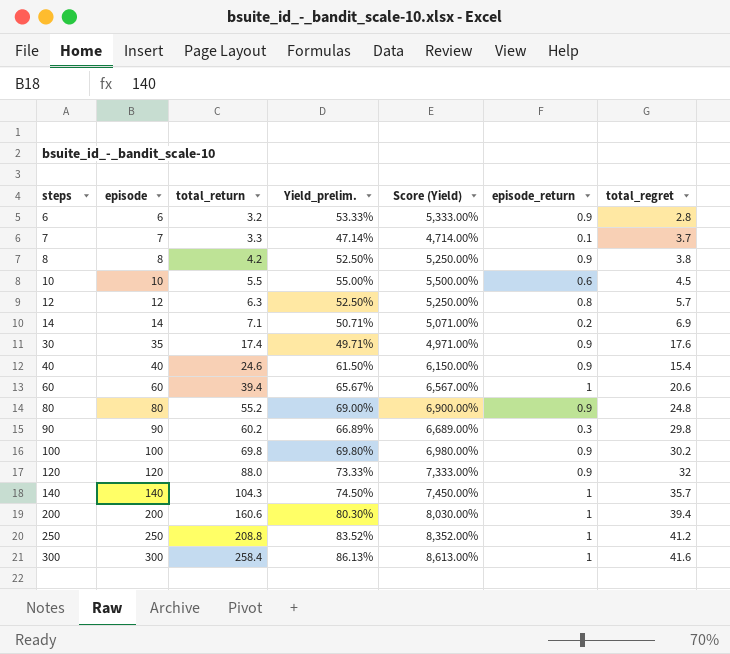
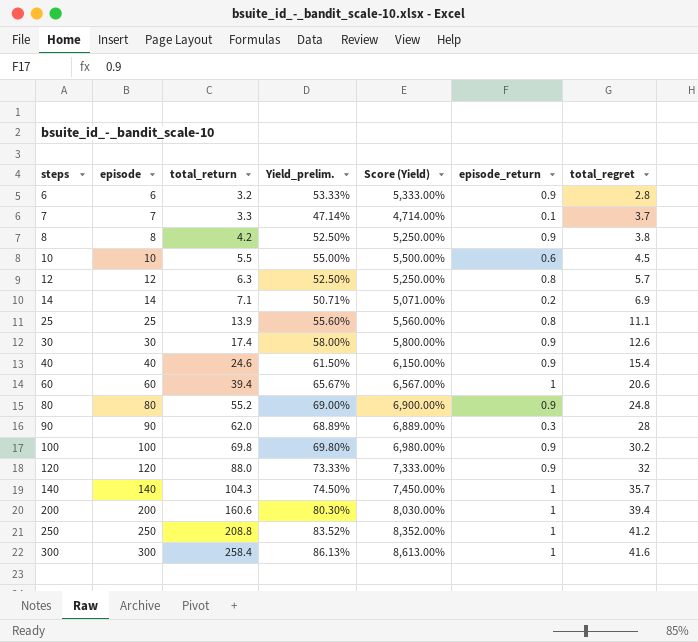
row 25: none -> 25 | 13.9 | 55.60% | 5,560.00% | 0.8 | 11.1
30 | episode: 35 -> 30
30 | Yield_prelim.: 49.71% -> 58.00%
30 | Score (Yield): 4,971.00% -> 5,800.00%
30 | total_regret: 17.6 -> 12.6
90 | total_return: 60.2 -> 62.0
90 | Yield_prelim.: 66.89% -> 68.89%
90 | Score (Yield): 6,689.00% -> 6,889.00%
90 | total_regret: 29.8 -> 28

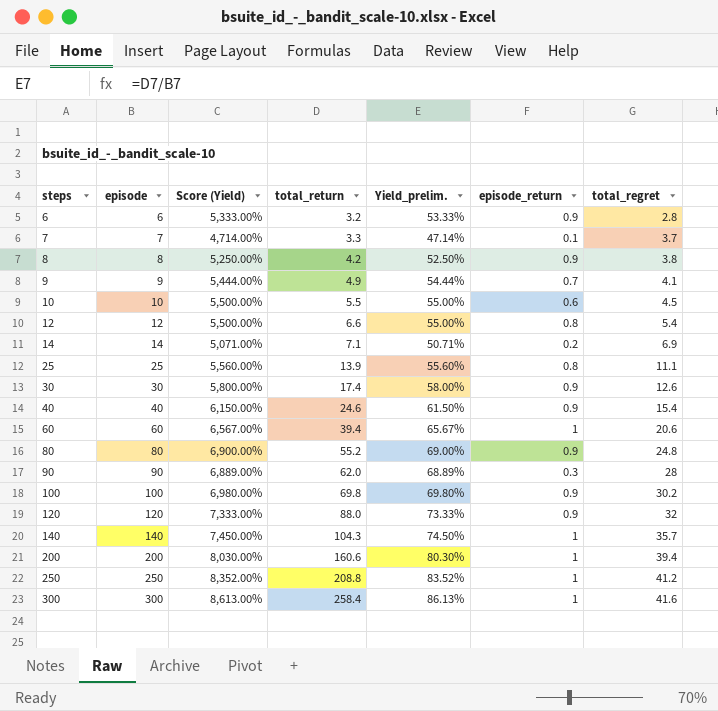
column Score (Yield) | position: 5 -> 3
row 9: none -> 9 | 5,444.00% | 4.9 | 54.44% | 0.7 | 4.1
12 | Score (Yield): 5,250.00% -> 5,500.00%
12 | total_return: 6.3 -> 6.6
12 | Yield_prelim.: 52.50% -> 55.00%
12 | total_regret: 5.7 -> 5.4

